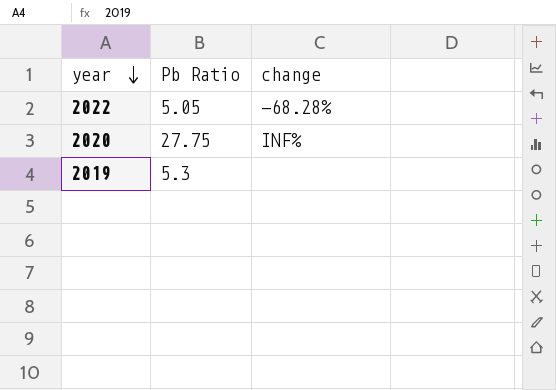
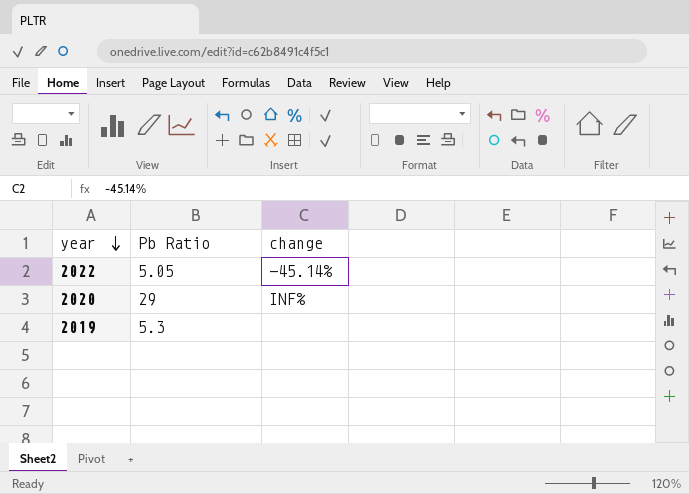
2022 | change: -68.28% -> -45.14%
2020 | Pb Ratio: 27.75 -> 29

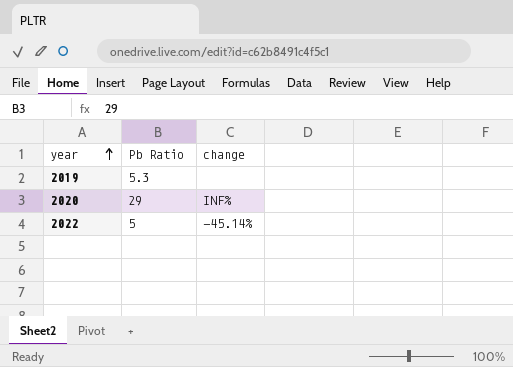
row order: year descending -> year ascending
2022 | Pb Ratio: 5.05 -> 5

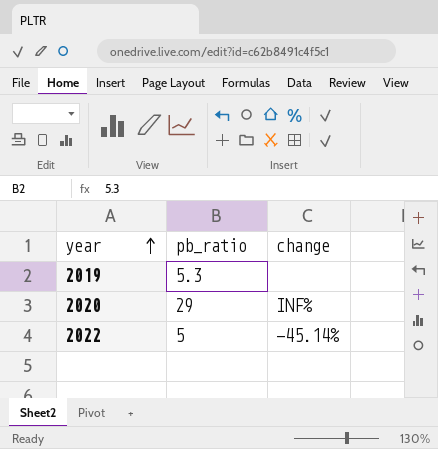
column name: Pb Ratio -> pb_ratio

